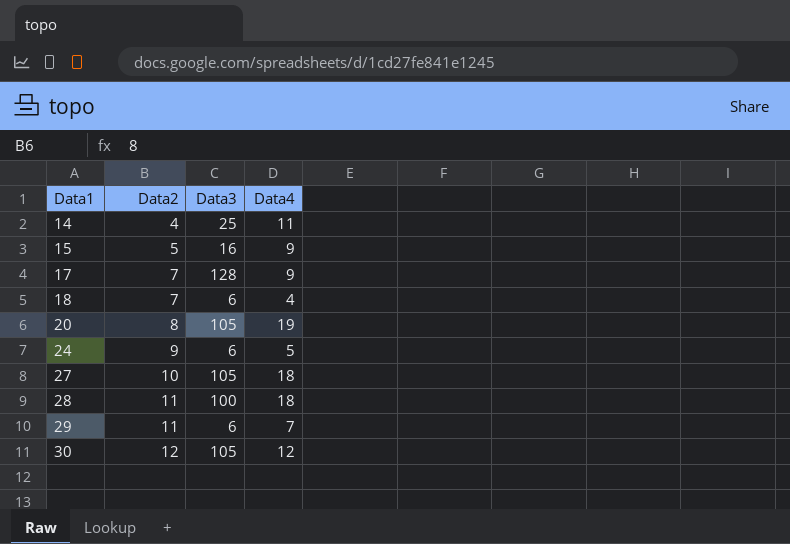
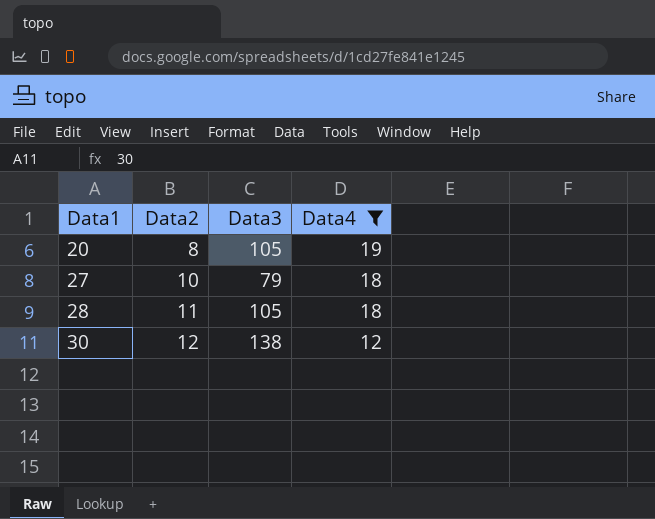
filter: none -> Data4 >= 12
27 | Data3: 105 -> 79
28 | Data3: 100 -> 105
30 | Data3: 105 -> 138

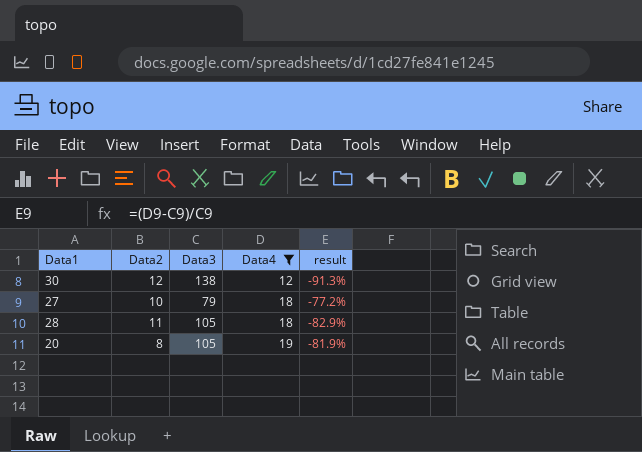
row order: Data1 ascending -> Data4 ascending
column result | formula: none -> ([Data4] - [Data3]) / [Data3]

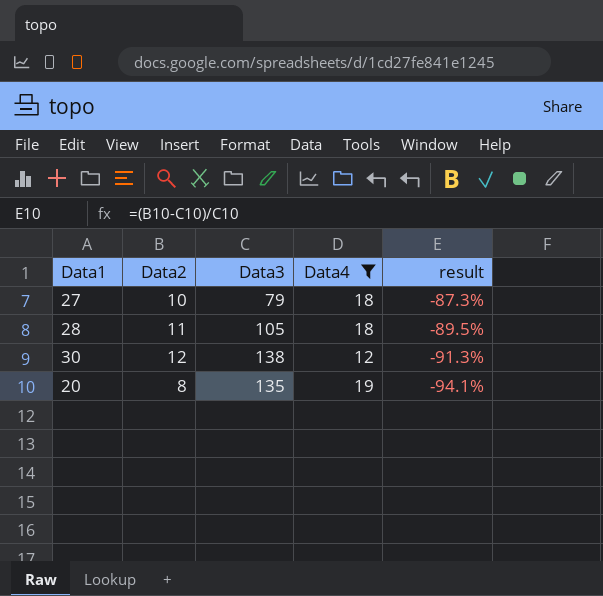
row order: Data4 ascending -> result descending
column result | formula: ([Data4] - [Data3]) / [Data3] -> ([Data2] - [Data3]) / [Data3]
20 | Data3: 105 -> 135

